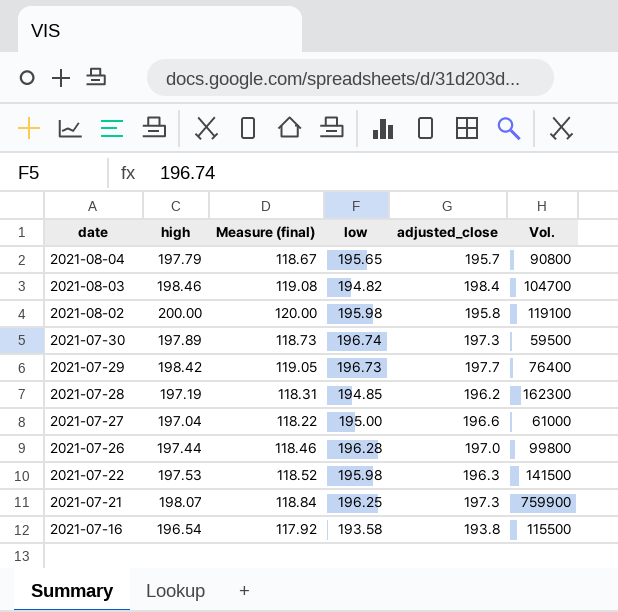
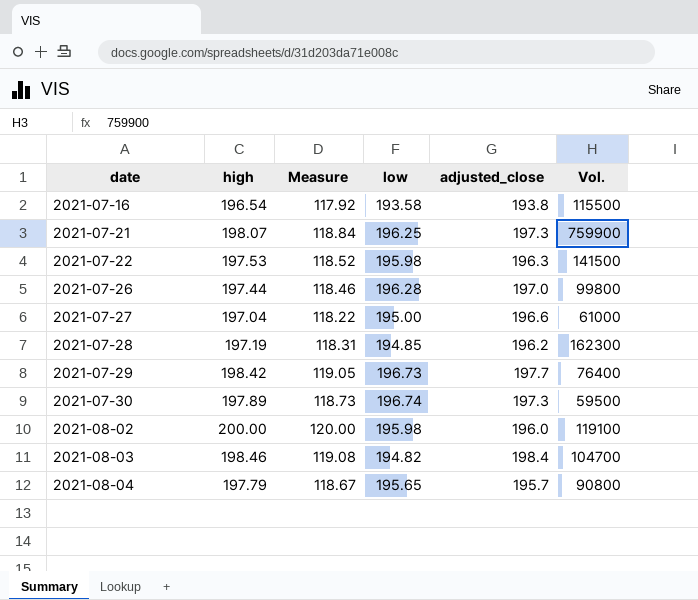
row order: date descending -> date ascending
column name: Measure (final) -> Measure
2021-08-02 | adjusted_close: 195.8 -> 196.0

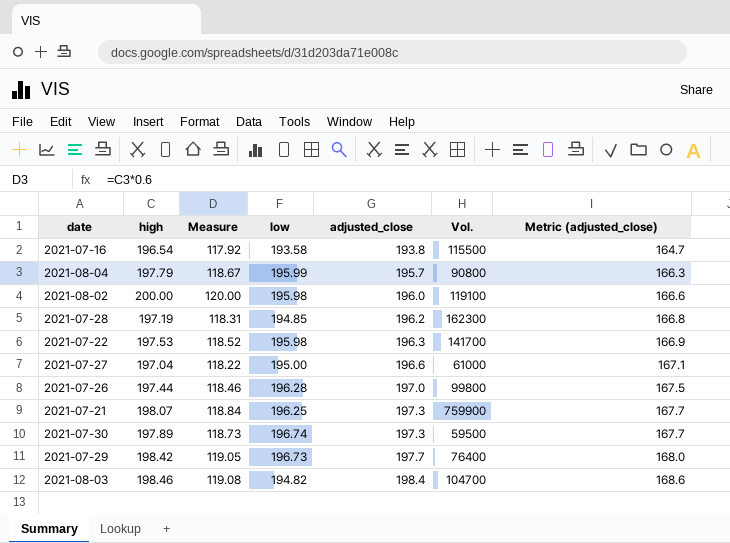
row order: date ascending -> adjusted_close ascending
column Metric (adjusted_close) | formula: none -> [adjusted_close] * 0.85
2021-08-04 | low: 195.65 -> 195.99
2021-07-22 | Vol.: 141500 -> 141700

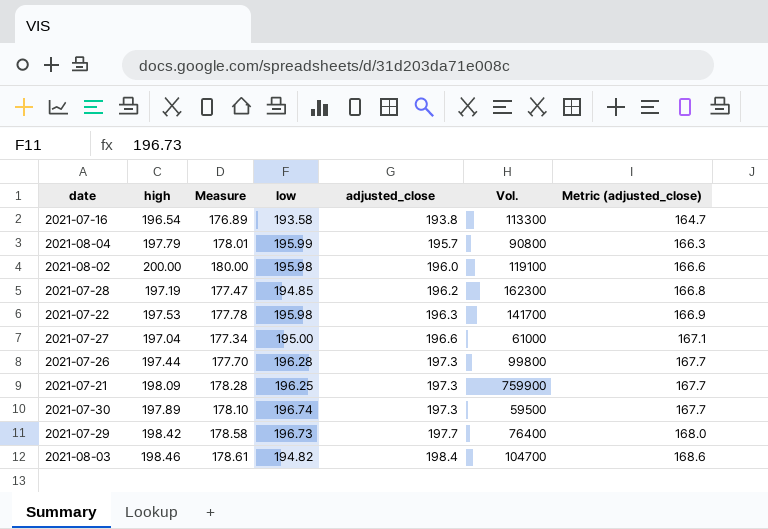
column Measure | formula: [high] * 0.6 -> [high] * 0.9
2021-07-16 | Vol.: 115500 -> 113300
2021-07-26 | adjusted_close: 197.0 -> 197.3
2021-07-26 | Metric (adjusted_close): 167.5 -> 167.7
2021-07-21 | high: 198.07 -> 198.09

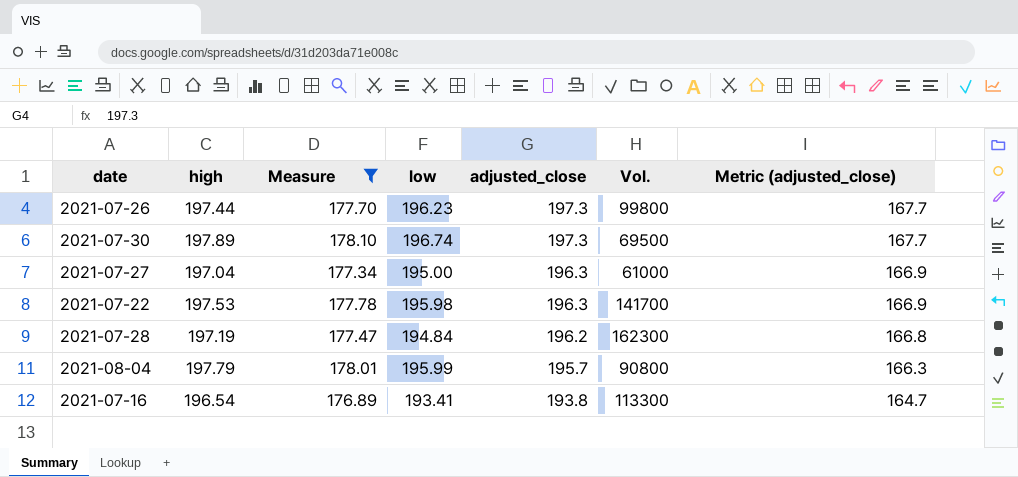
filter: none -> Measure <= 178.10
row order: adjusted_close ascending -> adjusted_close descending
2021-07-26 | low: 196.28 -> 196.23
2021-07-30 | Vol.: 59500 -> 69500
2021-07-27 | adjusted_close: 196.6 -> 196.3
2021-07-27 | Metric (adjusted_close): 167.1 -> 166.9
2021-07-28 | low: 194.85 -> 194.84
2021-07-16 | low: 193.58 -> 193.41

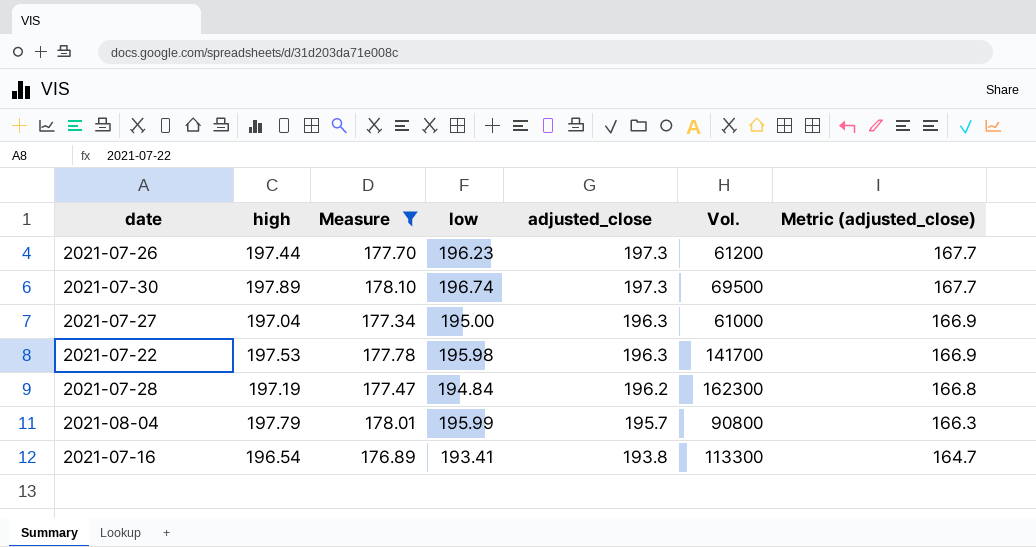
2021-07-26 | Vol.: 99800 -> 61200

